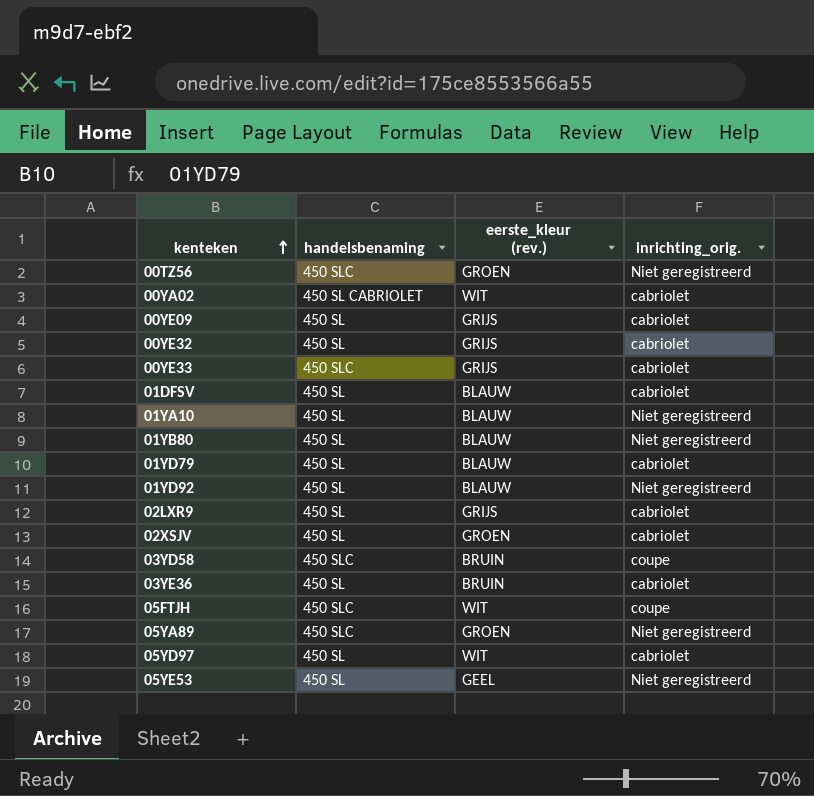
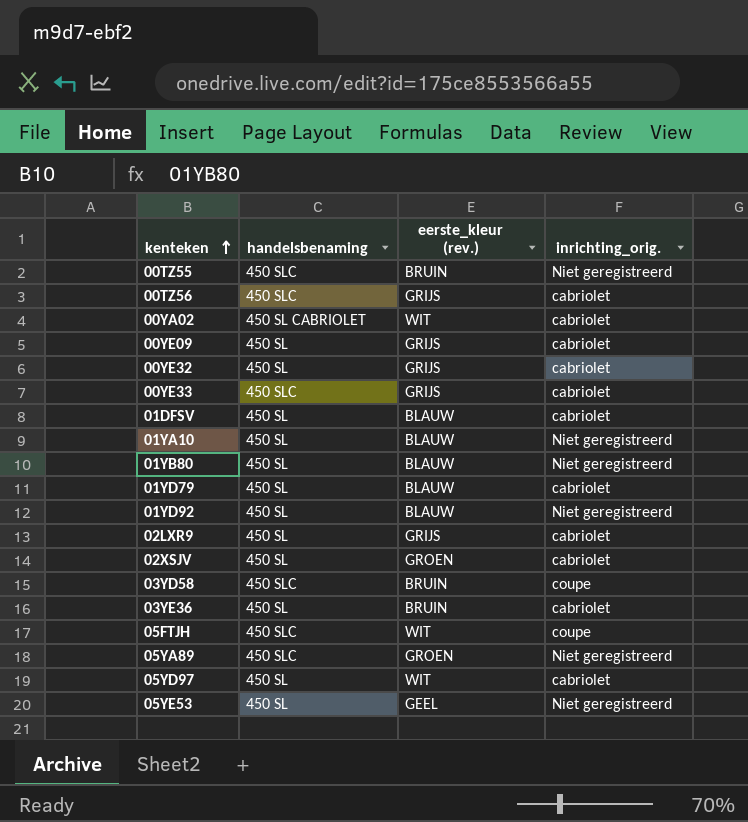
row 00TZ55: none -> 450 SLC | BRUIN | Niet geregistreerd
00TZ56 | eerste_kleur (rev.): GROEN -> GRIJS
00TZ56 | inrichting_orig.: Niet geregistreerd -> cabriolet

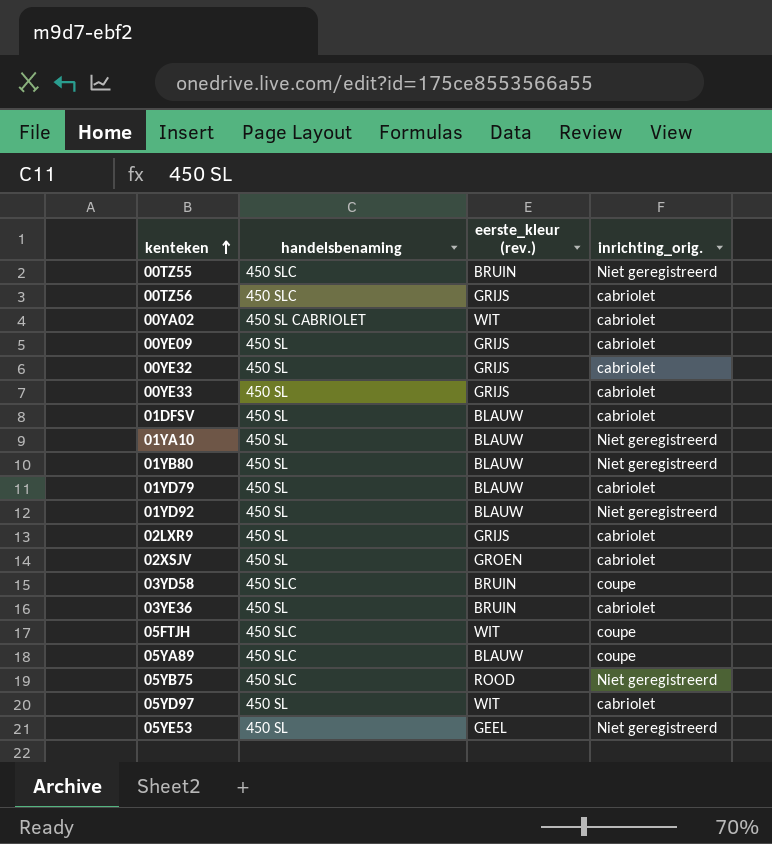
00YE33 | handelsbenaming: 450 SLC -> 450 SL
05YA89 | eerste_kleur (rev.): GROEN -> BLAUW
05YA89 | inrichting_orig.: Niet geregistreerd -> coupe
row 05YB75: none -> 450 SLC | ROOD | Niet geregistreerd

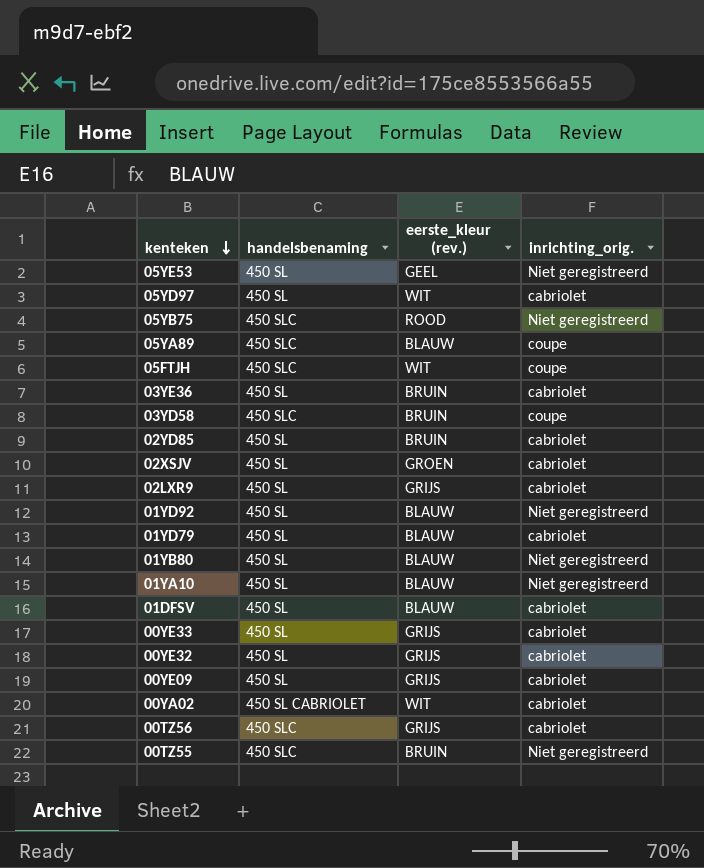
row order: kenteken ascending -> kenteken descending
row 02YD85: none -> 450 SL | BRUIN | cabriolet

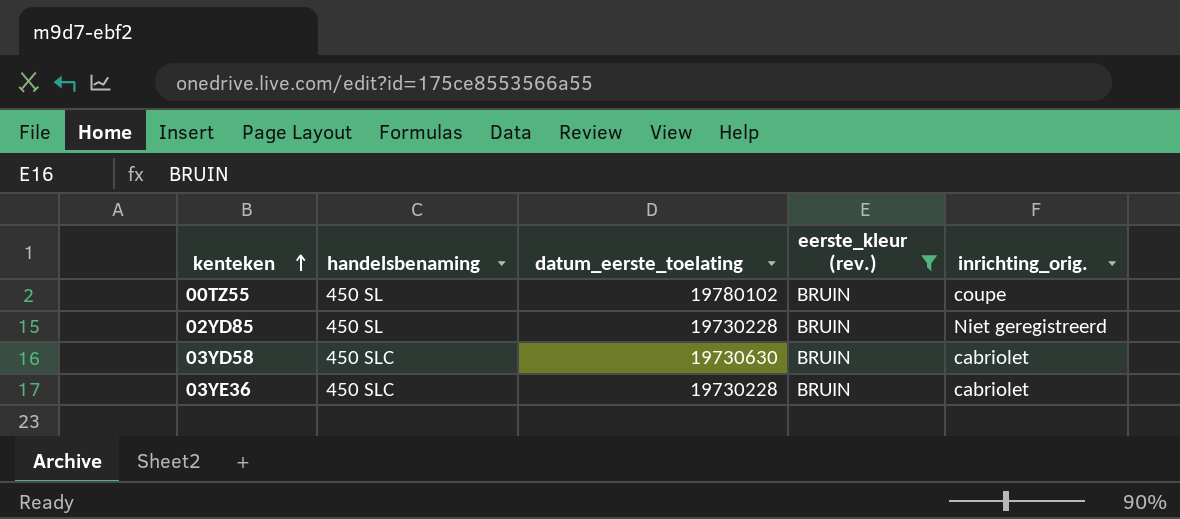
filter: none -> eerste_kleur (rev.) = BRUIN
row order: kenteken descending -> kenteken ascending
column datum_eerste_toelating | position: none -> 3
00TZ55 | handelsbenaming: 450 SLC -> 450 SL
00TZ55 | inrichting_orig.: Niet geregistreerd -> coupe
02YD85 | inrichting_orig.: cabriolet -> Niet geregistreerd
03YD58 | inrichting_orig.: coupe -> cabriolet
03YE36 | handelsbenaming: 450 SL -> 450 SLC

